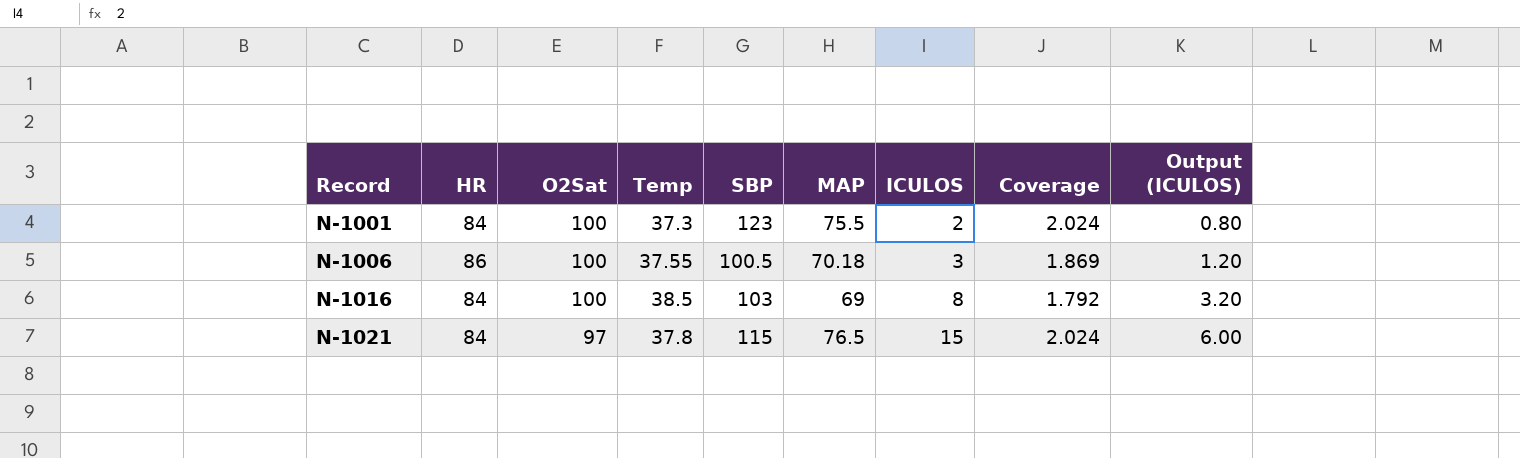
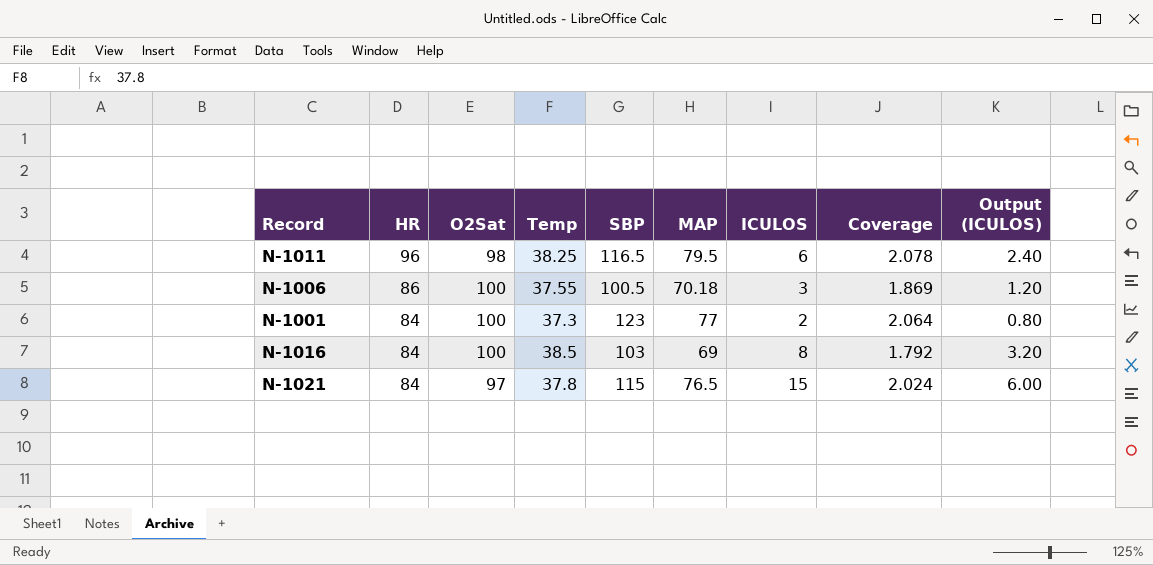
row order: Record ascending -> HR descending
row N-1011: none -> 96 | 98 | 38.25 | 116.5 | 79.5 | 6 | 2.078 | 2.40
N-1001 | MAP: 75.5 -> 77
N-1001 | Coverage: 2.024 -> 2.064

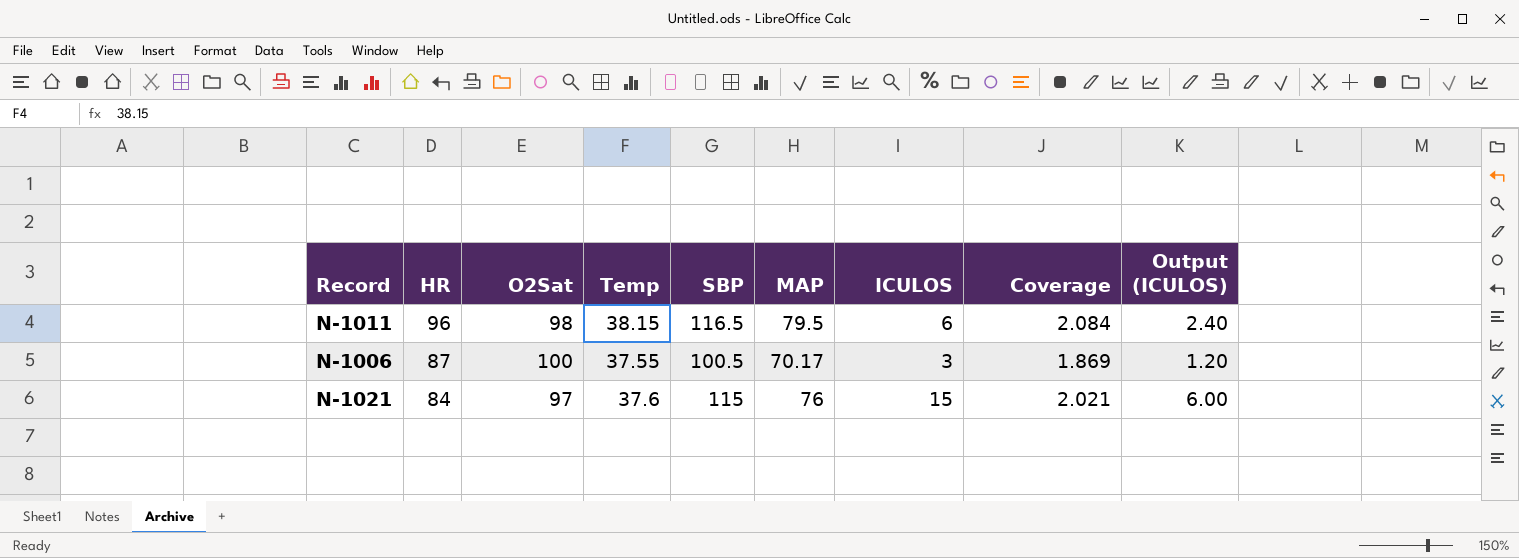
row N-1001: 84 | 100 | 37.3 | 123 | 77 | 2 | 2.064 | 0.80 -> none
row N-1016: 84 | 100 | 38.5 | 103 | 69 | 8 | 1.792 | 3.20 -> none
N-1011 | Temp: 38.25 -> 38.15
N-1011 | Coverage: 2.078 -> 2.084
N-1006 | HR: 86 -> 87
N-1006 | MAP: 70.18 -> 70.17
N-1021 | Temp: 37.8 -> 37.6
N-1021 | MAP: 76.5 -> 76
N-1021 | Coverage: 2.024 -> 2.021

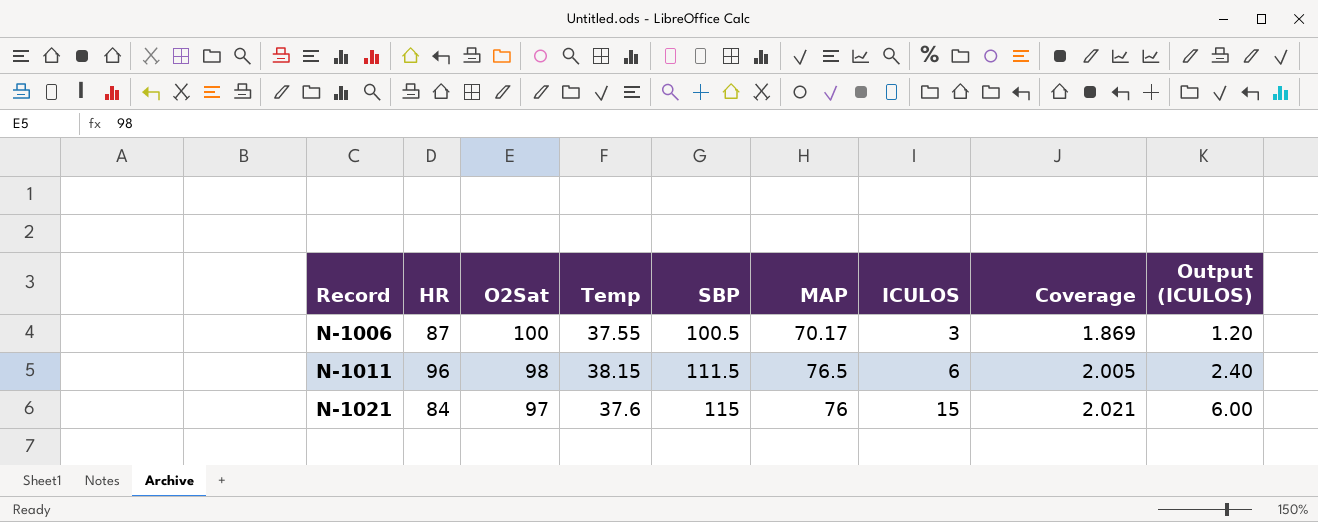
row order: HR descending -> Record ascending
N-1011 | SBP: 116.5 -> 111.5
N-1011 | MAP: 79.5 -> 76.5
N-1011 | Coverage: 2.084 -> 2.005

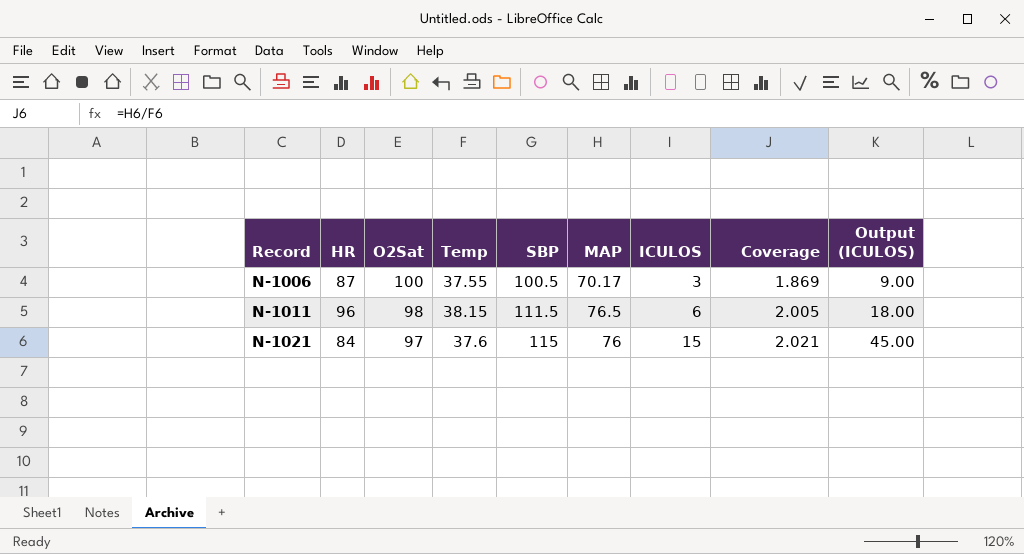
column Output (ICULOS) | formula: [ICULOS] * 0.4 -> [ICULOS] * 3

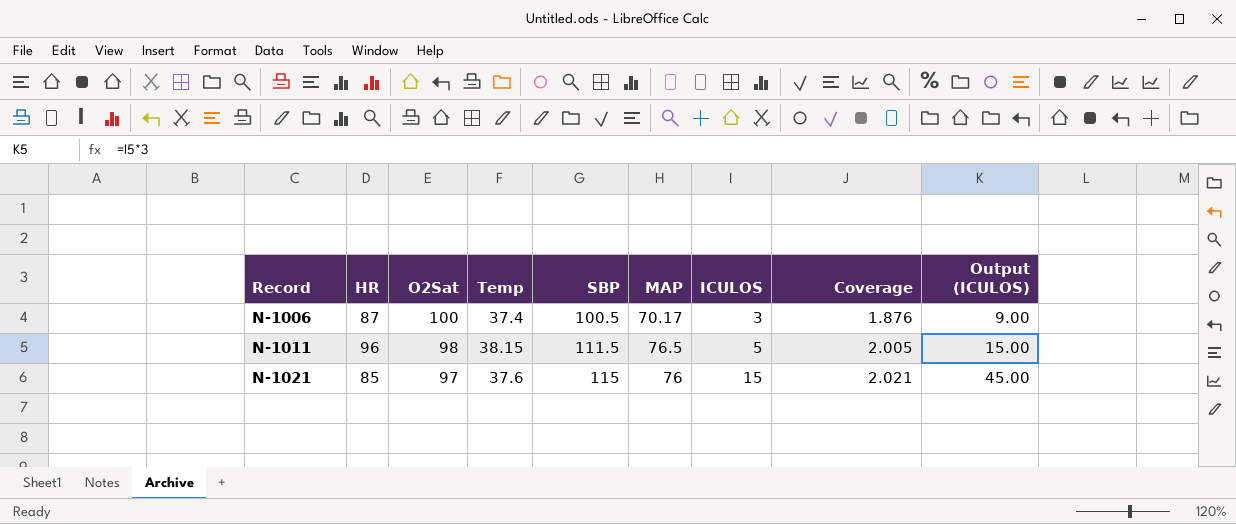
N-1006 | Temp: 37.55 -> 37.4
N-1006 | Coverage: 1.869 -> 1.876
N-1011 | ICULOS: 6 -> 5
N-1011 | Output (ICULOS): 18.00 -> 15.00
N-1021 | HR: 84 -> 85

